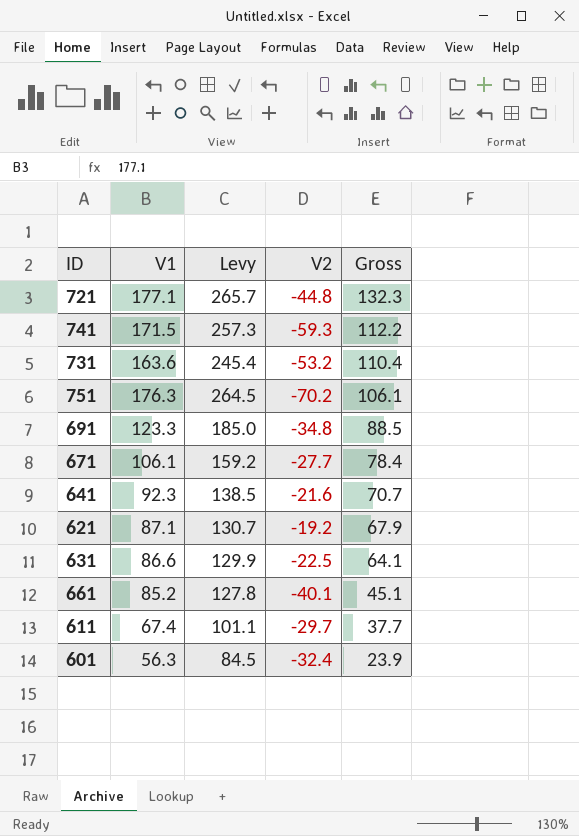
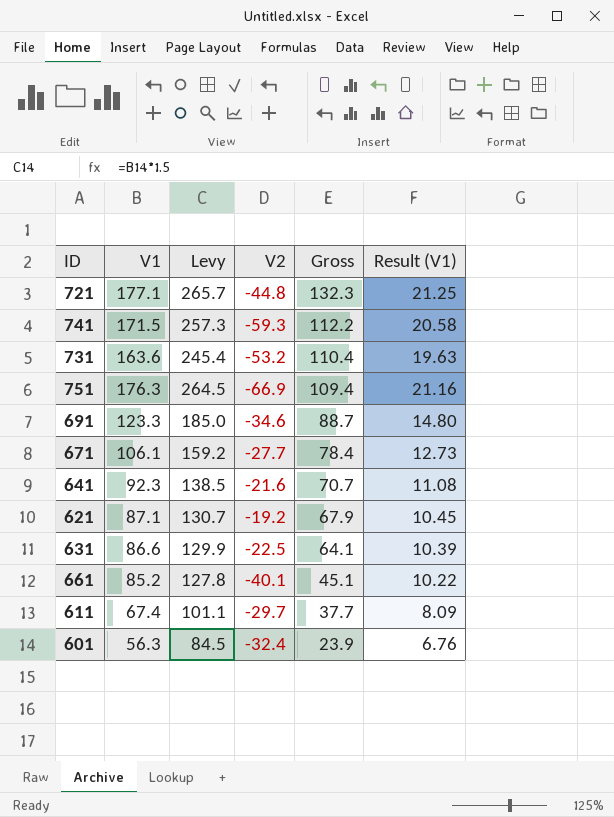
column Result (V1) | formula: none -> [V1] * 0.12
751 | V2: -70.2 -> -66.9
751 | Gross: 106.1 -> 109.4
691 | V2: -34.8 -> -34.6
691 | Gross: 88.5 -> 88.7

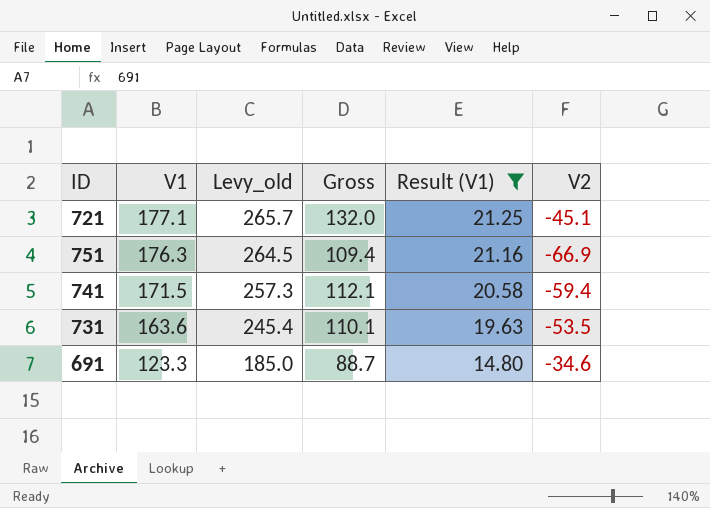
filter: none -> Result (V1) >= 14.80
row order: Gross descending -> V1 descending
column name: Levy -> Levy_old
column V2 | position: 4 -> 6
721 | Gross: 132.3 -> 132.0
721 | V2: -44.8 -> -45.1
741 | Gross: 112.2 -> 112.1
741 | V2: -59.3 -> -59.4
731 | Gross: 110.4 -> 110.1
731 | V2: -53.2 -> -53.5

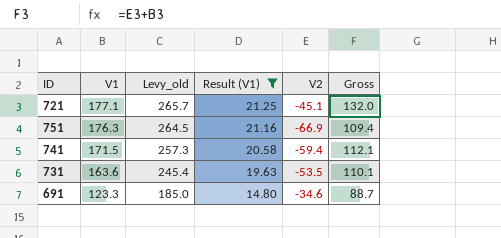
column Gross | position: 4 -> 6

